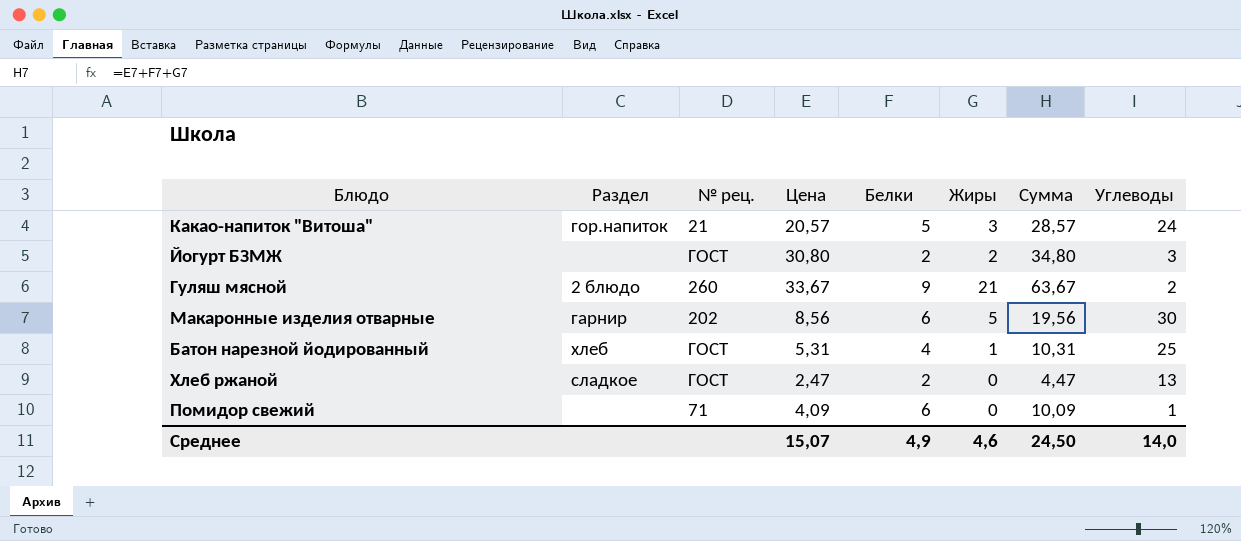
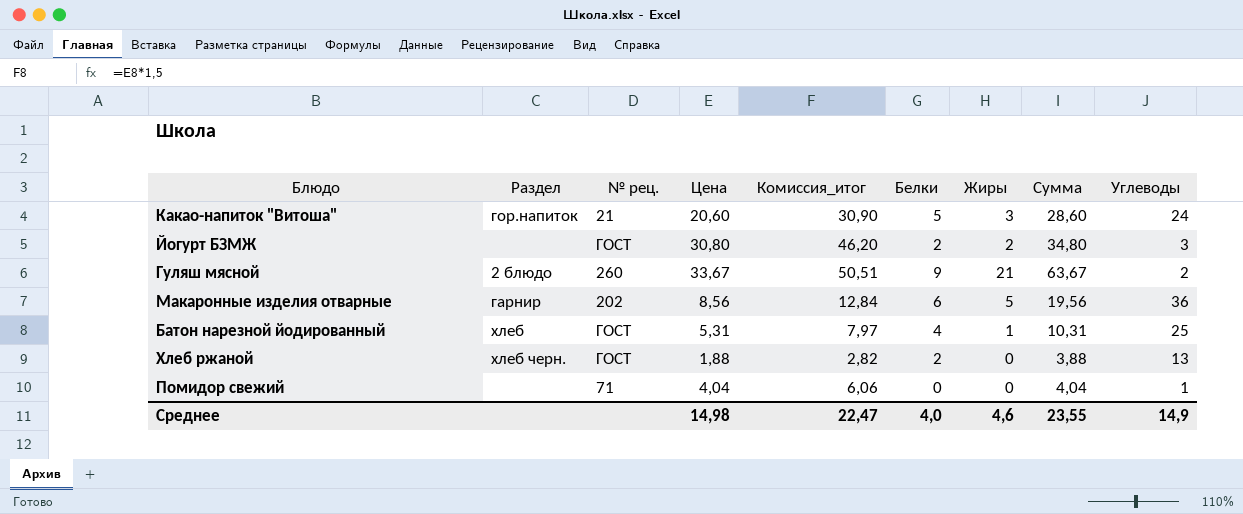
column Комиссия_итог | formula: none -> [Цена] * 1,5
Какао-напиток "Витоша" | Цена: 20,57 -> 20,60
Какао-напиток "Витоша" | Сумма: 28,57 -> 28,60
Макаронные изделия отварные | Углеводы: 30 -> 36
Хлеб ржаной | Раздел: сладкое -> хлеб черн.
Хлеб ржаной | Цена: 2,47 -> 1,88
Хлеб ржаной | Сумма: 4,47 -> 3,88
Помидор свежий | Цена: 4,09 -> 4,04
Помидор свежий | Белки: 6 -> 0
Помидор свежий | Сумма: 10,09 -> 4,04
Среднее | Цена: 15,07 -> 14,98
Среднее | Белки: 4,9 -> 4,0
Среднее | Сумма: 24,50 -> 23,55
Среднее | Углеводы: 14,0 -> 14,9

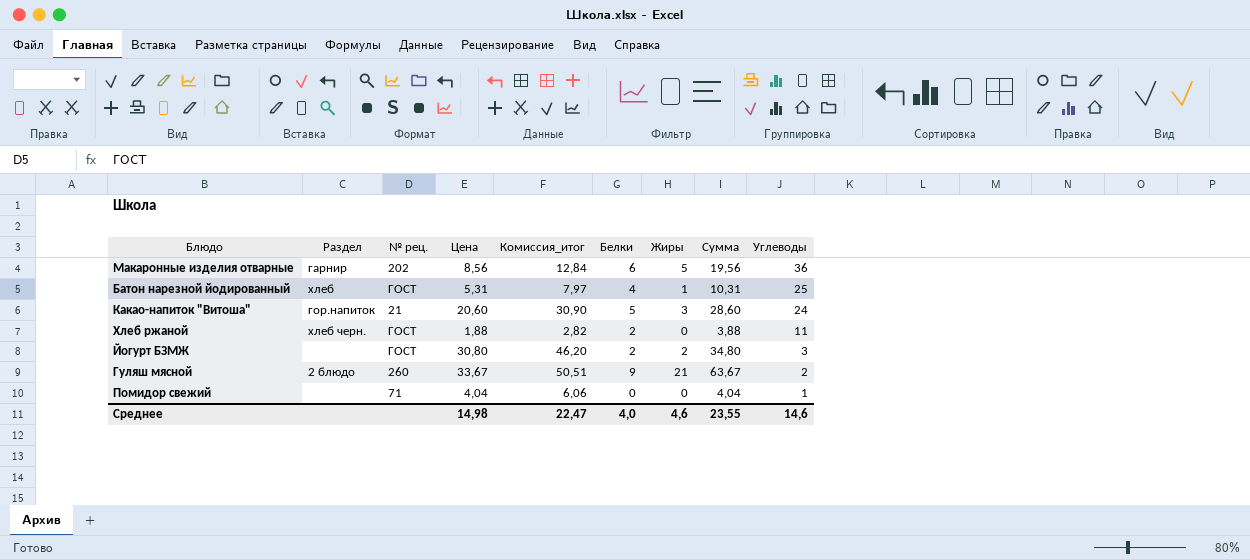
row order: none -> Углеводы descending
Хлеб ржаной | Углеводы: 13 -> 11
Среднее | Углеводы: 14,9 -> 14,6

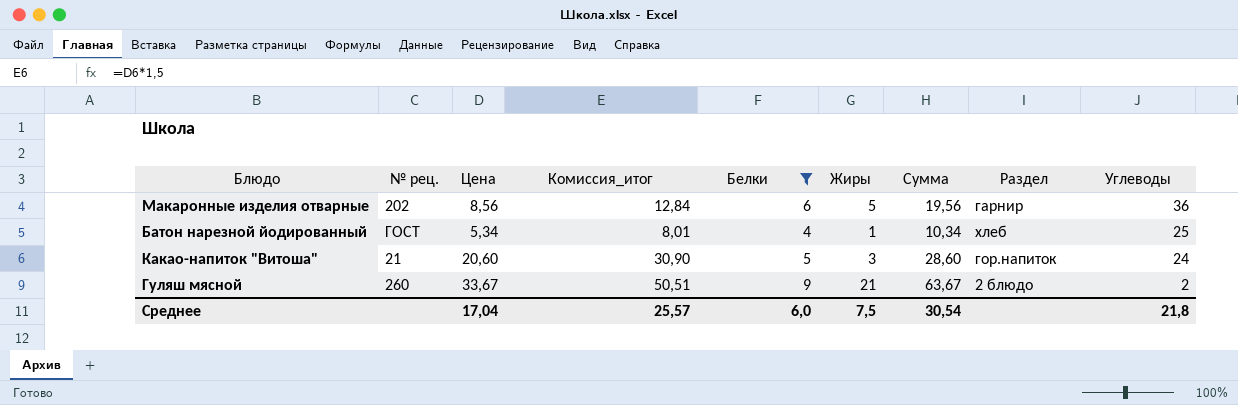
filter: none -> Белки >= 4
column Раздел | position: 2 -> 8
Батон нарезной йодированный | Цена: 5,31 -> 5,34
Батон нарезной йодированный | Комиссия_итог: 7,97 -> 8,01
Батон нарезной йодированный | Сумма: 10,31 -> 10,34
Среднее | Цена: 14,98 -> 17,04
Среднее | Комиссия_итог: 22,47 -> 25,57
Среднее | Белки: 4,0 -> 6,0
Среднее | Жиры: 4,6 -> 7,5
Среднее | Сумма: 23,55 -> 30,54
Среднее | Углеводы: 14,6 -> 21,8

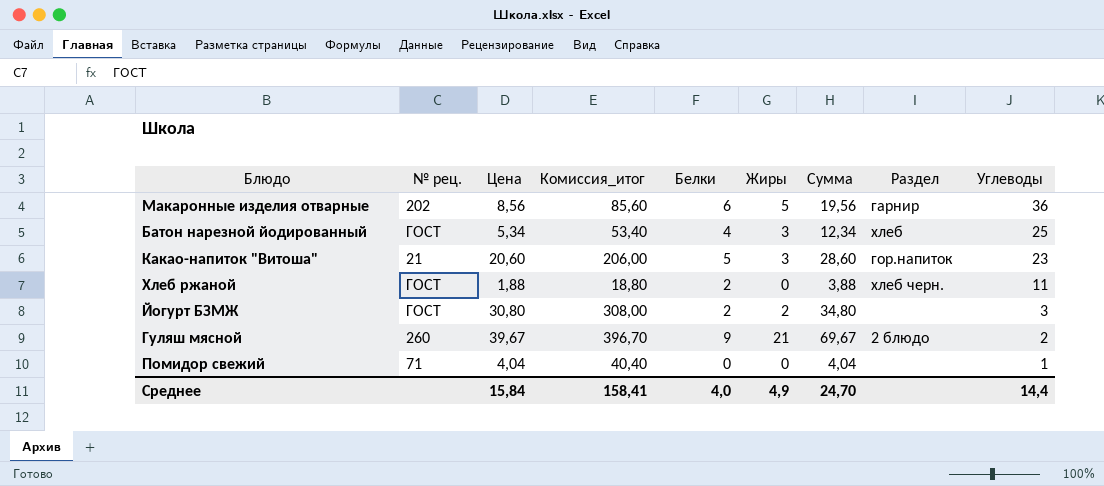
filter: Белки >= 4 -> none
column Комиссия_итог | formula: [Цена] * 1,5 -> [Цена] * 10
Батон нарезной йодированный | Жиры: 1 -> 3
Батон нарезной йодированный | Сумма: 10,34 -> 12,34
Какао-напиток "Витоша" | Углеводы: 24 -> 23
Гуляш мясной | Цена: 33,67 -> 39,67
Гуляш мясной | Сумма: 63,67 -> 69,67
Среднее | Цена: 17,04 -> 15,84
Среднее | Комиссия_итог: 25,57 -> 158,41
Среднее | Белки: 6,0 -> 4,0
Среднее | Жиры: 7,5 -> 4,9
Среднее | Сумма: 30,54 -> 24,70
Среднее | Углеводы: 21,8 -> 14,4

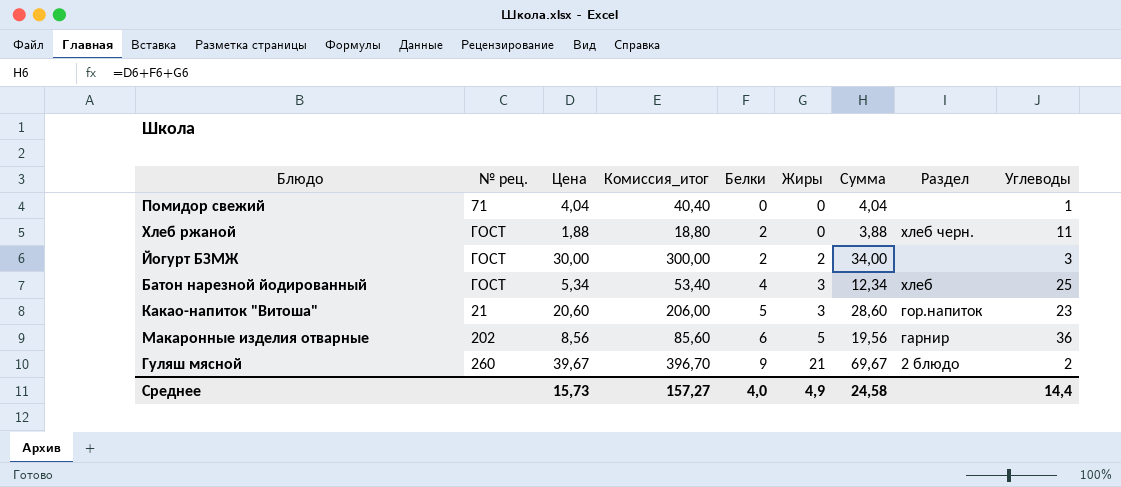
row order: Углеводы descending -> Белки ascending
Йогурт БЗМЖ | Цена: 30,80 -> 30,00
Йогурт БЗМЖ | Комиссия_итог: 308,00 -> 300,00
Йогурт БЗМЖ | Сумма: 34,80 -> 34,00
Среднее | Цена: 15,84 -> 15,73
Среднее | Комиссия_итог: 158,41 -> 157,27
Среднее | Сумма: 24,70 -> 24,58

